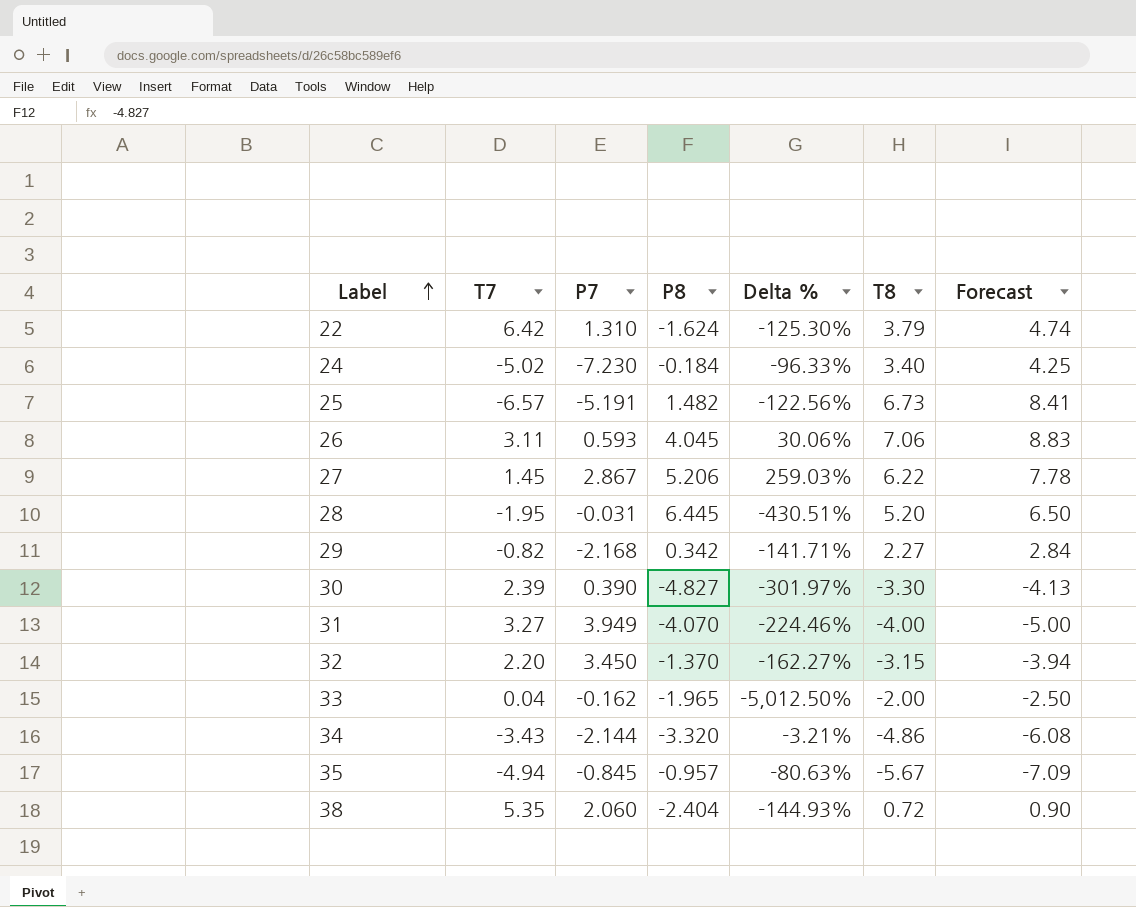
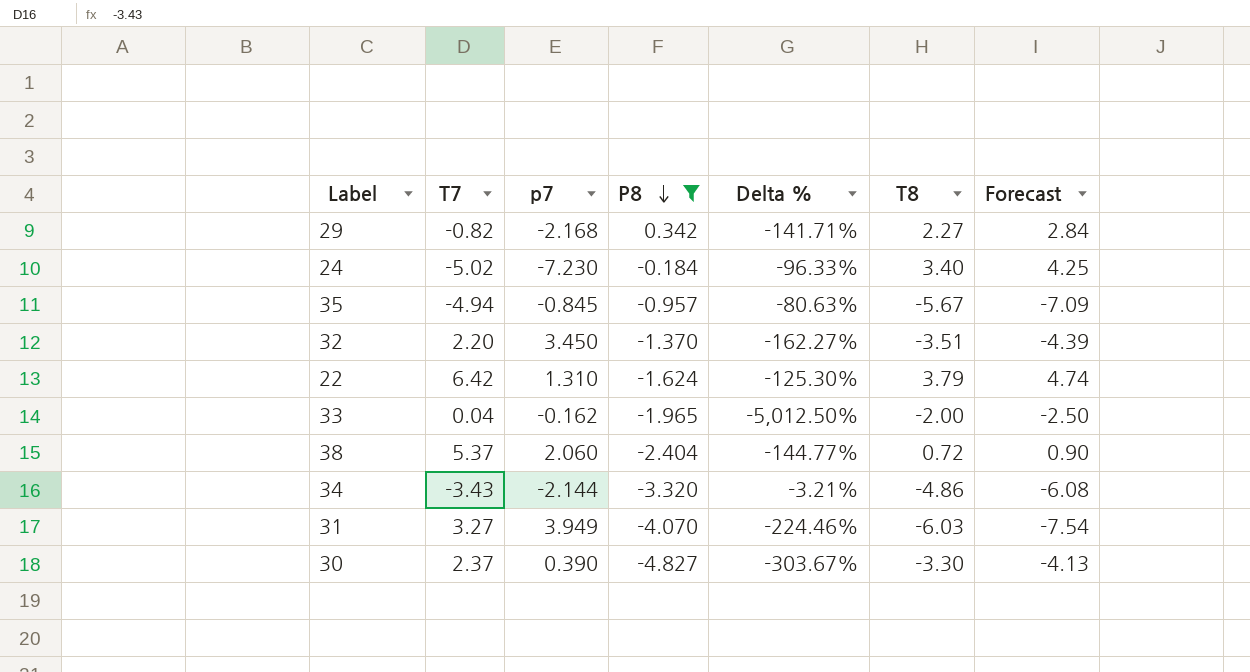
filter: none -> P8 <= 0.342
row order: Label ascending -> P8 descending
column name: P7 -> p7
32 | T8: -3.15 -> -3.51
32 | Forecast: -3.94 -> -4.39
38 | T7: 5.35 -> 5.37
38 | Delta %: -144.93% -> -144.77%
31 | T8: -4.00 -> -6.03
31 | Forecast: -5.00 -> -7.54
30 | T7: 2.39 -> 2.37
30 | Delta %: -301.97% -> -303.67%

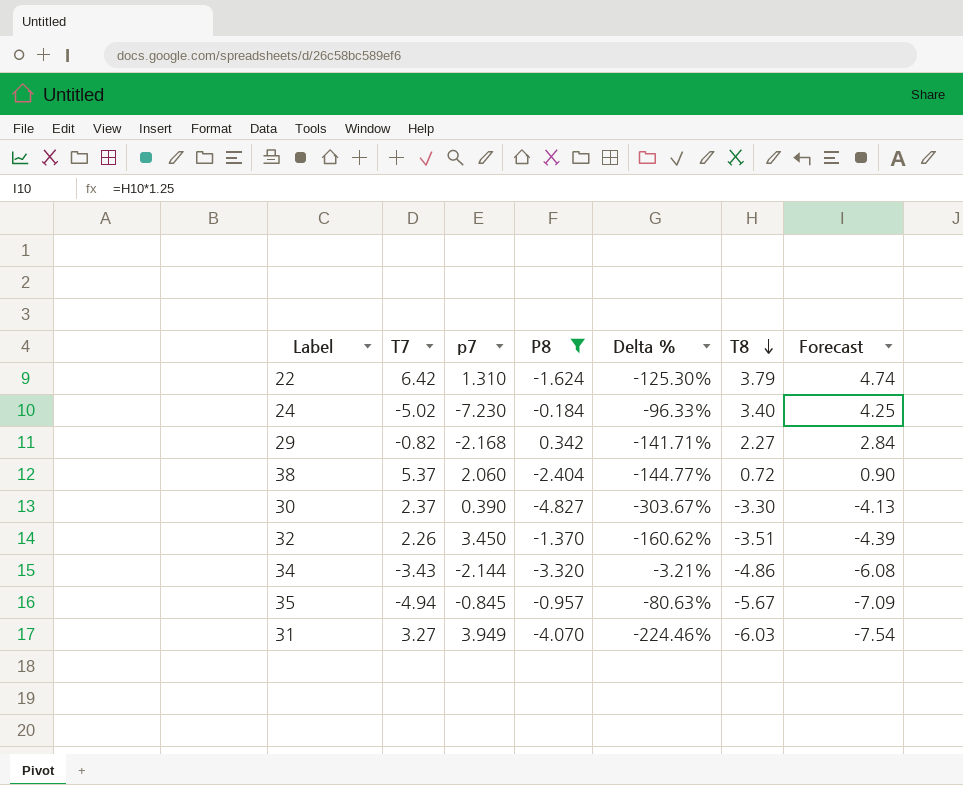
row order: P8 descending -> T8 descending
row 33: 0.04 | -0.162 | -1.965 | -5,012.50% | -2.00 | -2.50 -> none
32 | T7: 2.20 -> 2.26
32 | Delta %: -162.27% -> -160.62%

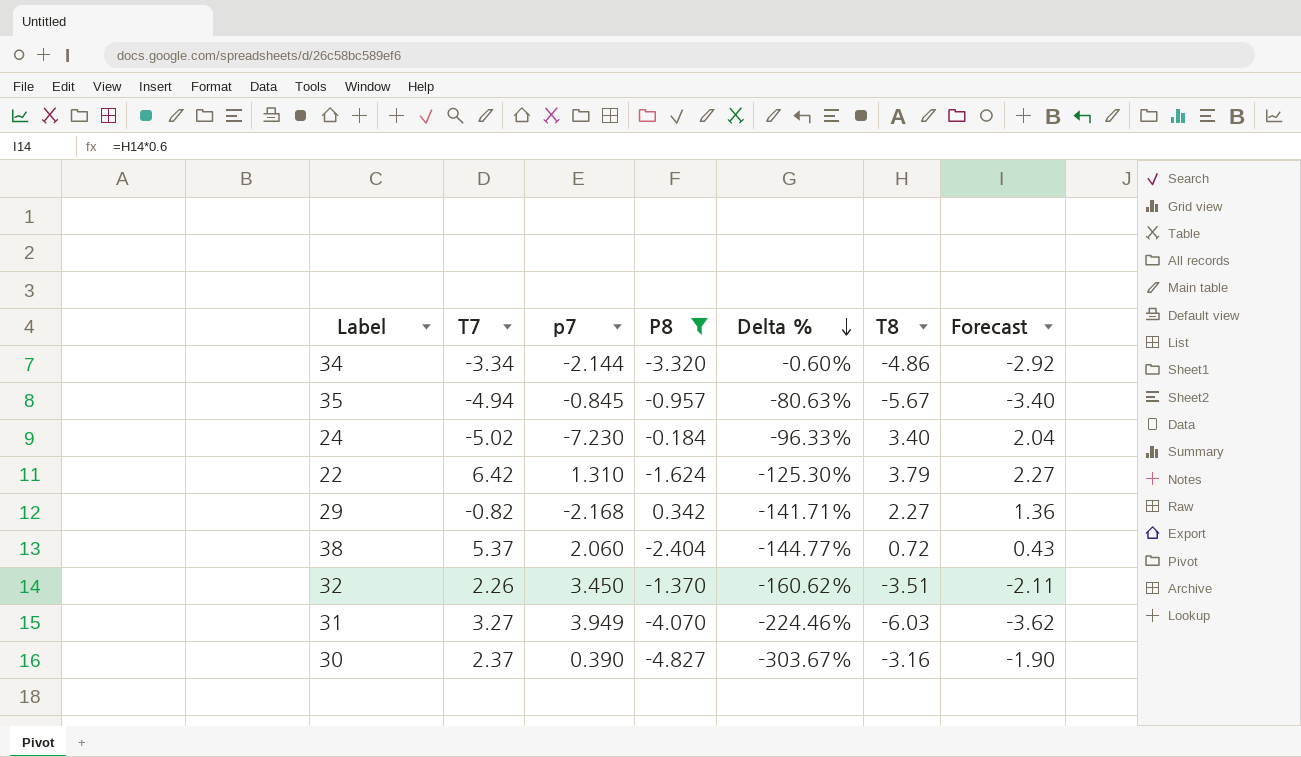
row order: T8 descending -> Delta % descending
column Forecast | formula: [T8] * 1.25 -> [T8] * 0.6
34 | T7: -3.43 -> -3.34
34 | Delta %: -3.21% -> -0.60%
30 | T8: -3.30 -> -3.16

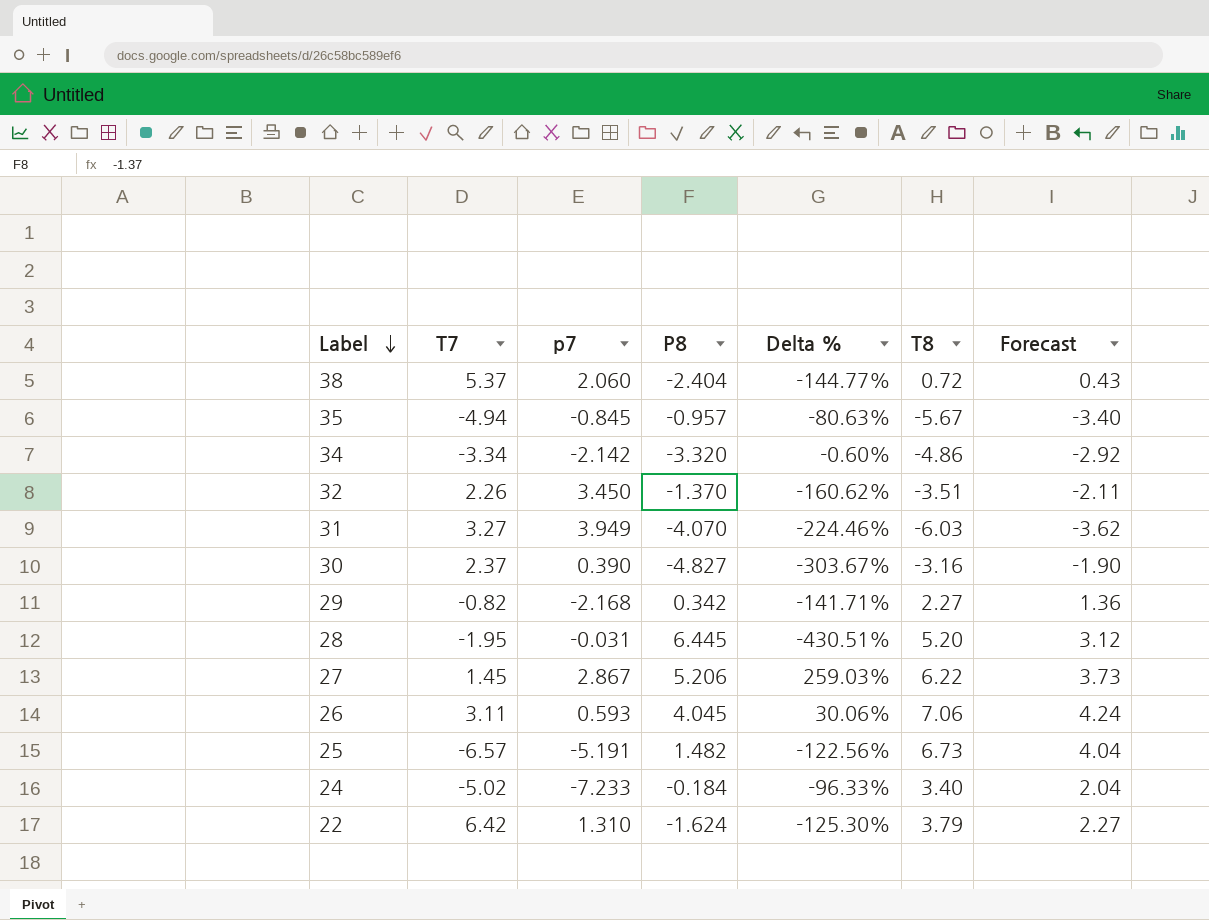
filter: P8 <= 0.342 -> none
row order: Delta % descending -> Label descending
34 | p7: -2.144 -> -2.142
24 | p7: -7.230 -> -7.233

